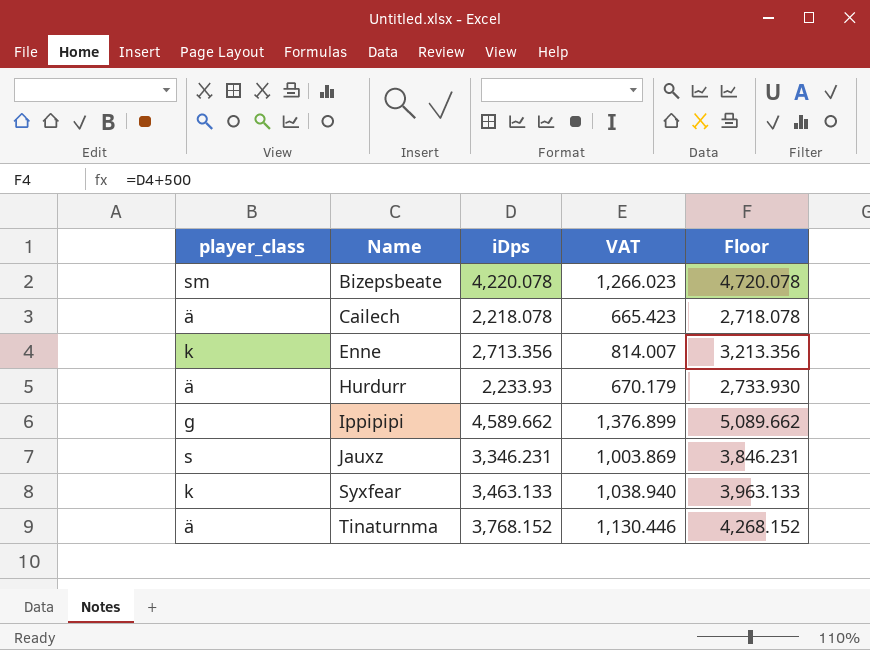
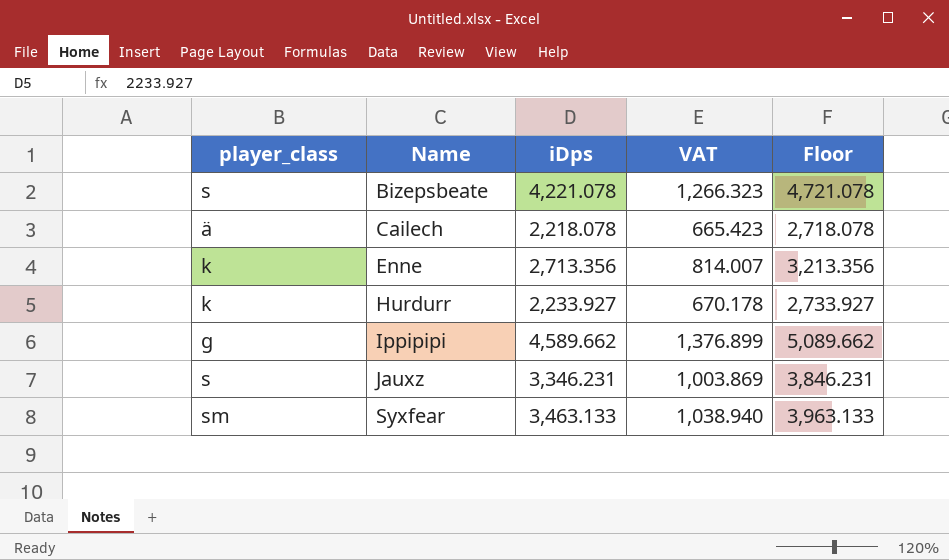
row Tinaturnma: ä | 3,768.152 | 1,130.446 | 4,268.152 -> none
Bizepsbeate | player_class: sm -> s
Bizepsbeate | iDps: 4,220.078 -> 4,221.078
Bizepsbeate | VAT: 1,266.023 -> 1,266.323
Bizepsbeate | Floor: 4,720.078 -> 4,721.078
Hurdurr | player_class: ä -> k
Hurdurr | iDps: 2,233.93 -> 2,233.927
Hurdurr | VAT: 670.179 -> 670.178
Hurdurr | Floor: 2,733.930 -> 2,733.927
Syxfear | player_class: k -> sm

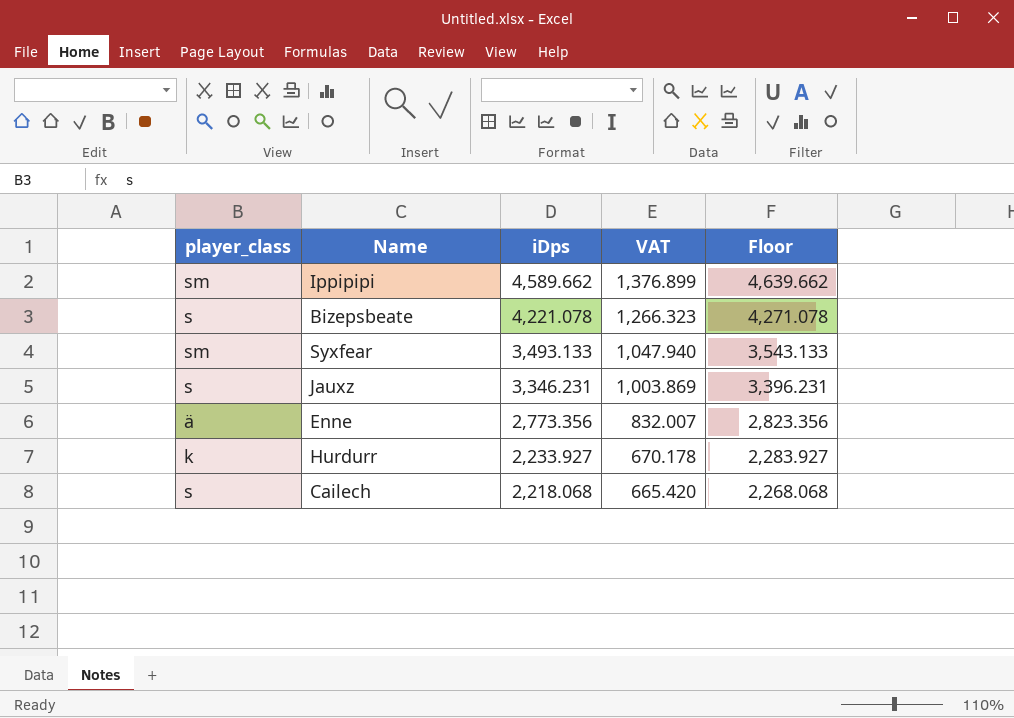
row order: Name ascending -> iDps descending
column Floor | formula: [iDps] + 500 -> [iDps] + 50
Ippipipi | player_class: g -> sm
Syxfear | iDps: 3,463.133 -> 3,493.133
Syxfear | VAT: 1,038.940 -> 1,047.940
Enne | player_class: k -> ä
Enne | iDps: 2,713.356 -> 2,773.356
Enne | VAT: 814.007 -> 832.007
Cailech | player_class: ä -> s
Cailech | iDps: 2,218.078 -> 2,218.068
Cailech | VAT: 665.423 -> 665.420

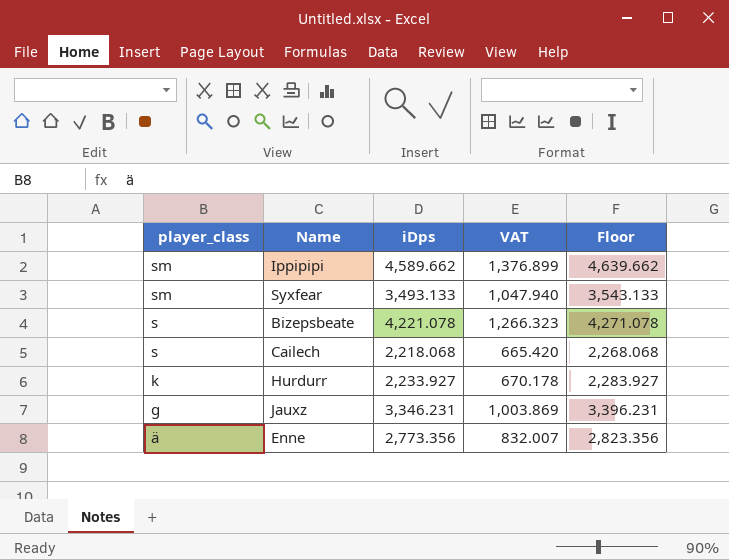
row order: iDps descending -> player_class descending
Jauxz | player_class: s -> g

